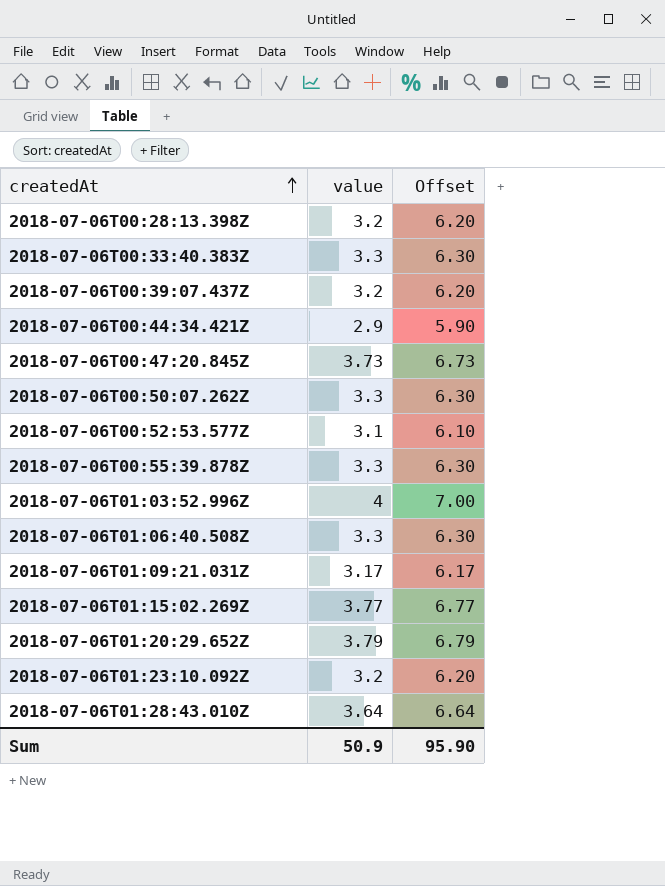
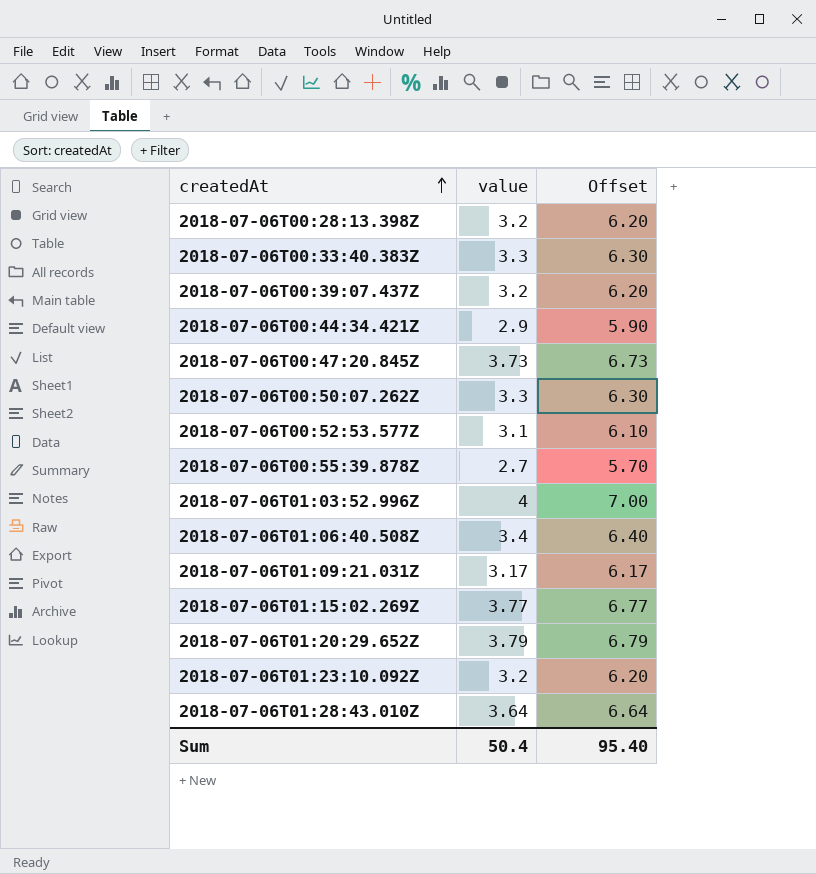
2018-07-06T00:55:39.878Z | value: 3.3 -> 2.7
2018-07-06T00:55:39.878Z | Offset: 6.30 -> 5.70
2018-07-06T01:06:40.508Z | value: 3.3 -> 3.4
2018-07-06T01:06:40.508Z | Offset: 6.30 -> 6.40
Sum | value: 50.9 -> 50.4
Sum | Offset: 95.90 -> 95.40

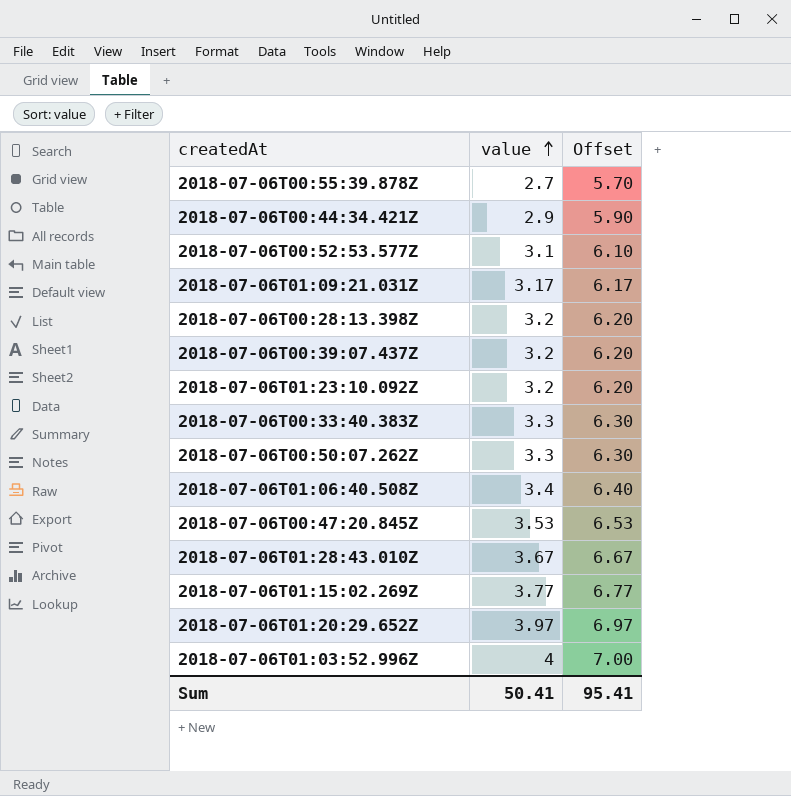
row order: createdAt ascending -> value ascending
2018-07-06T00:47:20.845Z | value: 3.73 -> 3.53
2018-07-06T00:47:20.845Z | Offset: 6.73 -> 6.53
2018-07-06T01:28:43.010Z | value: 3.64 -> 3.67
2018-07-06T01:28:43.010Z | Offset: 6.64 -> 6.67
2018-07-06T01:20:29.652Z | value: 3.79 -> 3.97
2018-07-06T01:20:29.652Z | Offset: 6.79 -> 6.97
Sum | value: 50.4 -> 50.41
Sum | Offset: 95.40 -> 95.41

